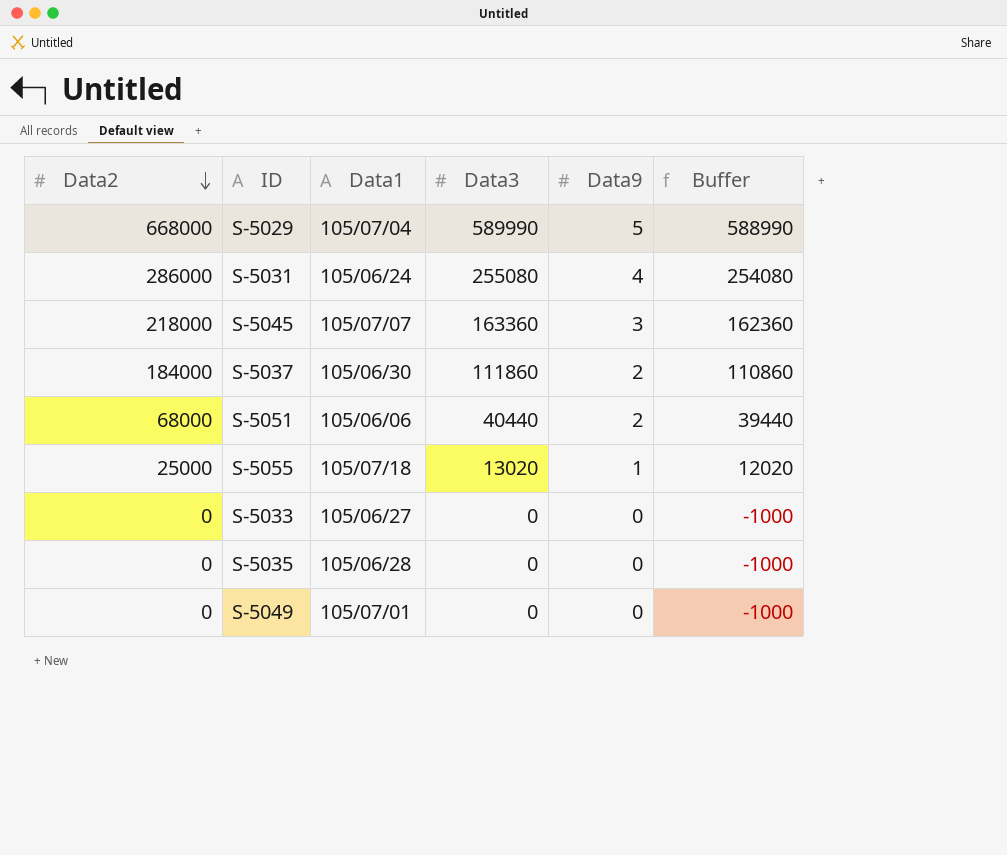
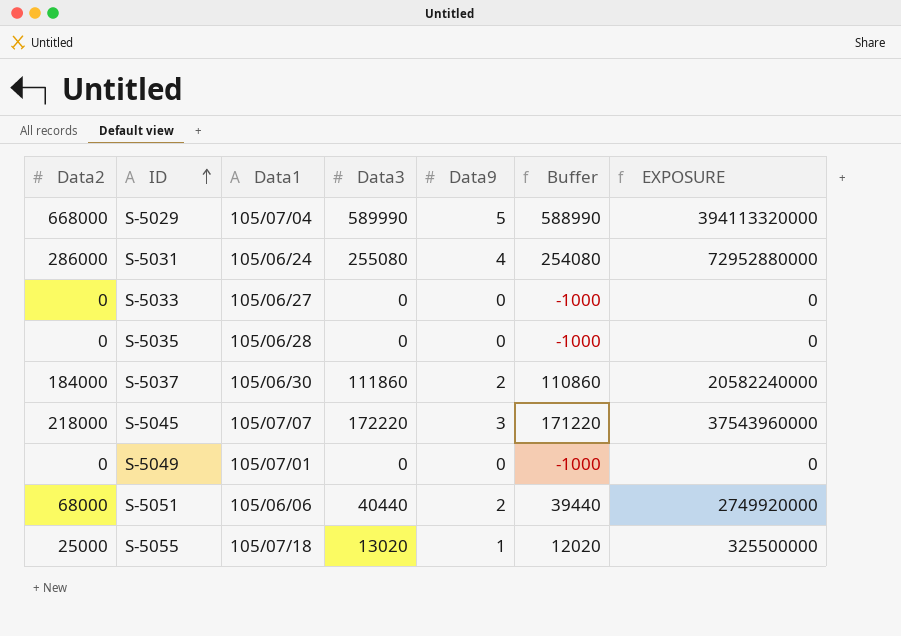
row order: Data2 descending -> ID ascending
column EXPOSURE | formula: none -> [Data2] * [Data3]
S-5045 | Data3: 163360 -> 172220
S-5045 | Buffer: 162360 -> 171220

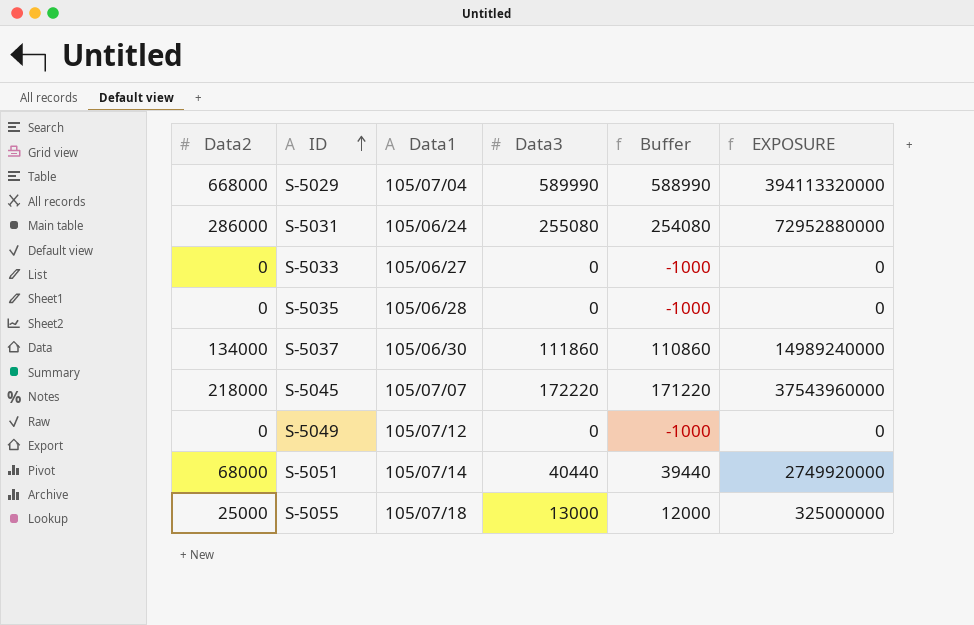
column Data9 | position: 5 -> none
S-5037 | Data2: 184000 -> 134000
S-5037 | EXPOSURE: 20582240000 -> 14989240000
S-5049 | Data1: 105/07/01 -> 105/07/12
S-5051 | Data1: 105/06/06 -> 105/07/14
S-5055 | Data3: 13020 -> 13000
S-5055 | Buffer: 12020 -> 12000
S-5055 | EXPOSURE: 325500000 -> 325000000

